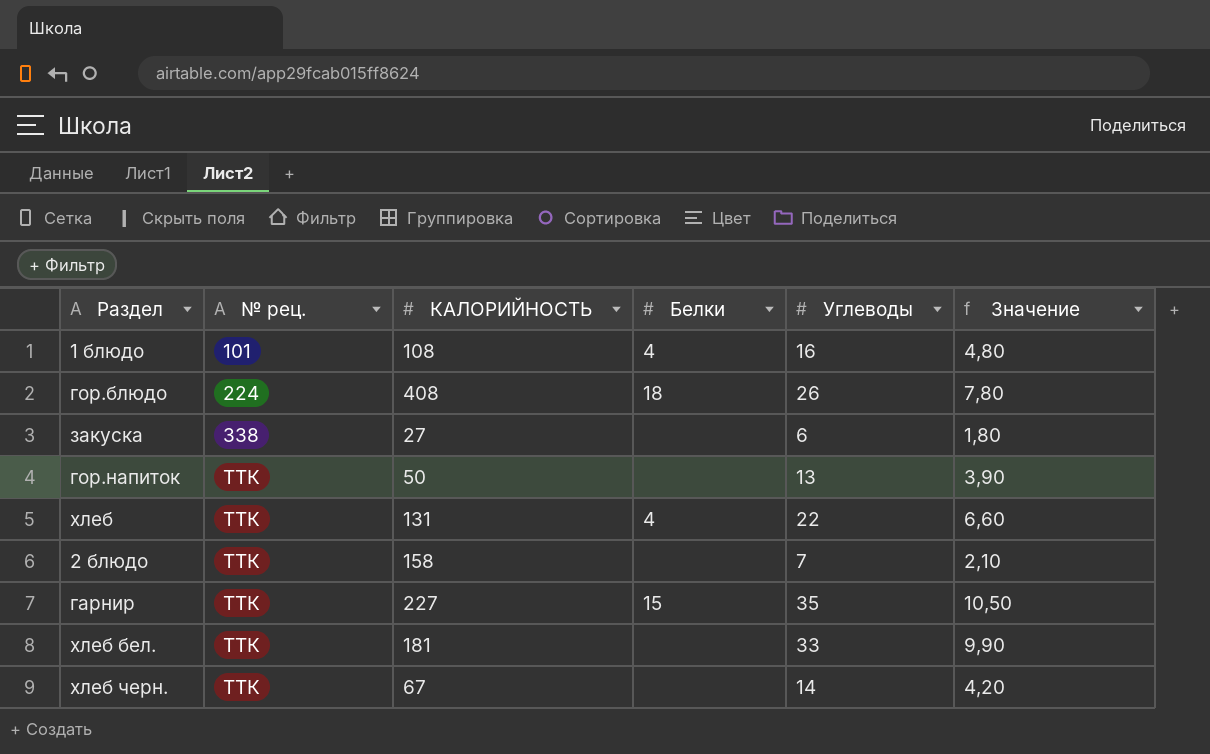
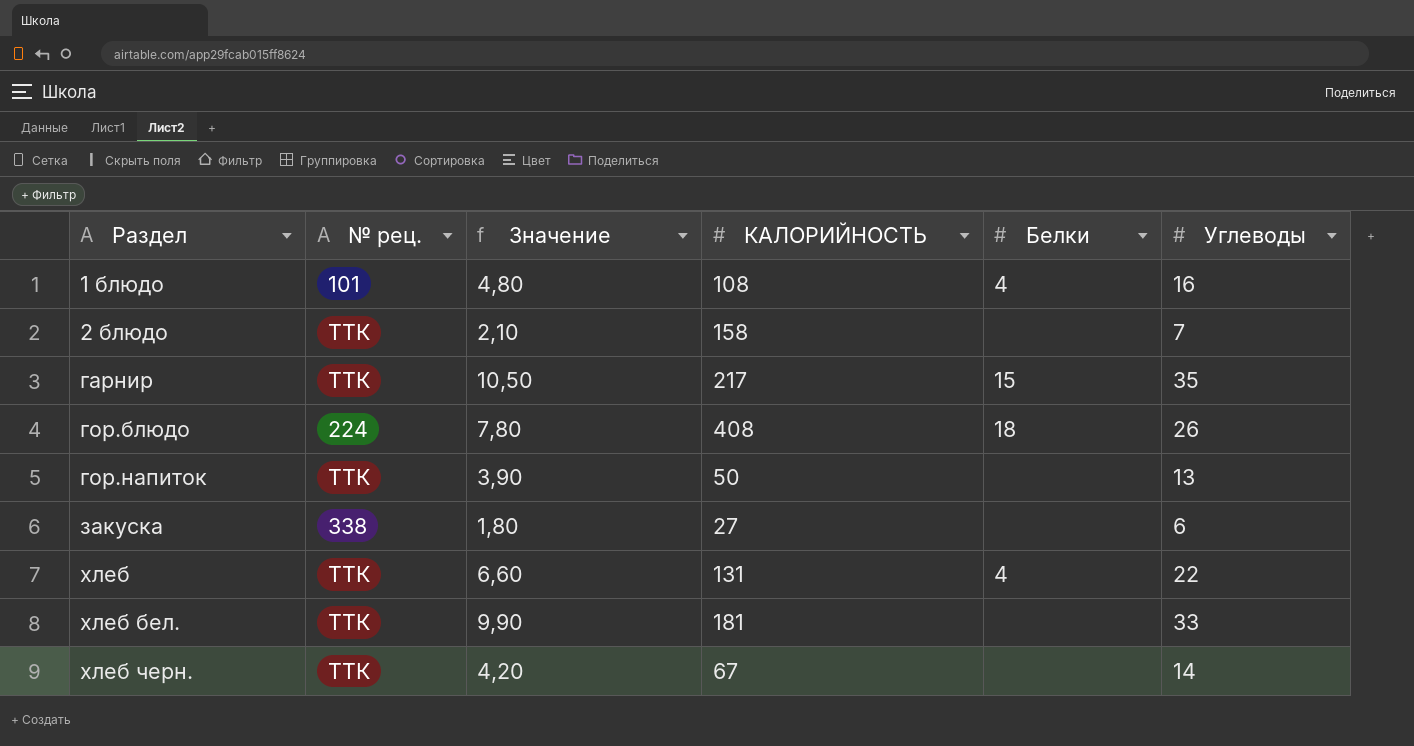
row order: № рец. ascending -> Раздел ascending
column Значение | position: 6 -> 3
гарнир | КАЛОРИЙНОСТЬ: 227 -> 217

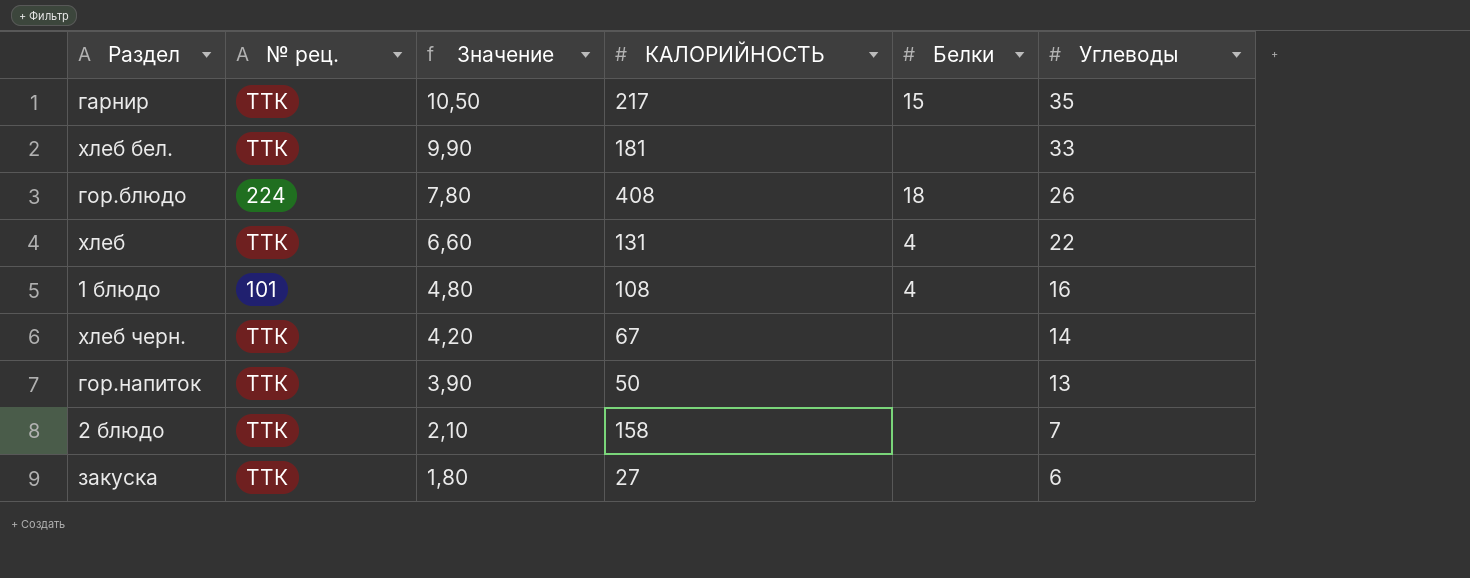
row order: Раздел ascending -> Значение descending
закуска | № рец.: 338 -> ТТК

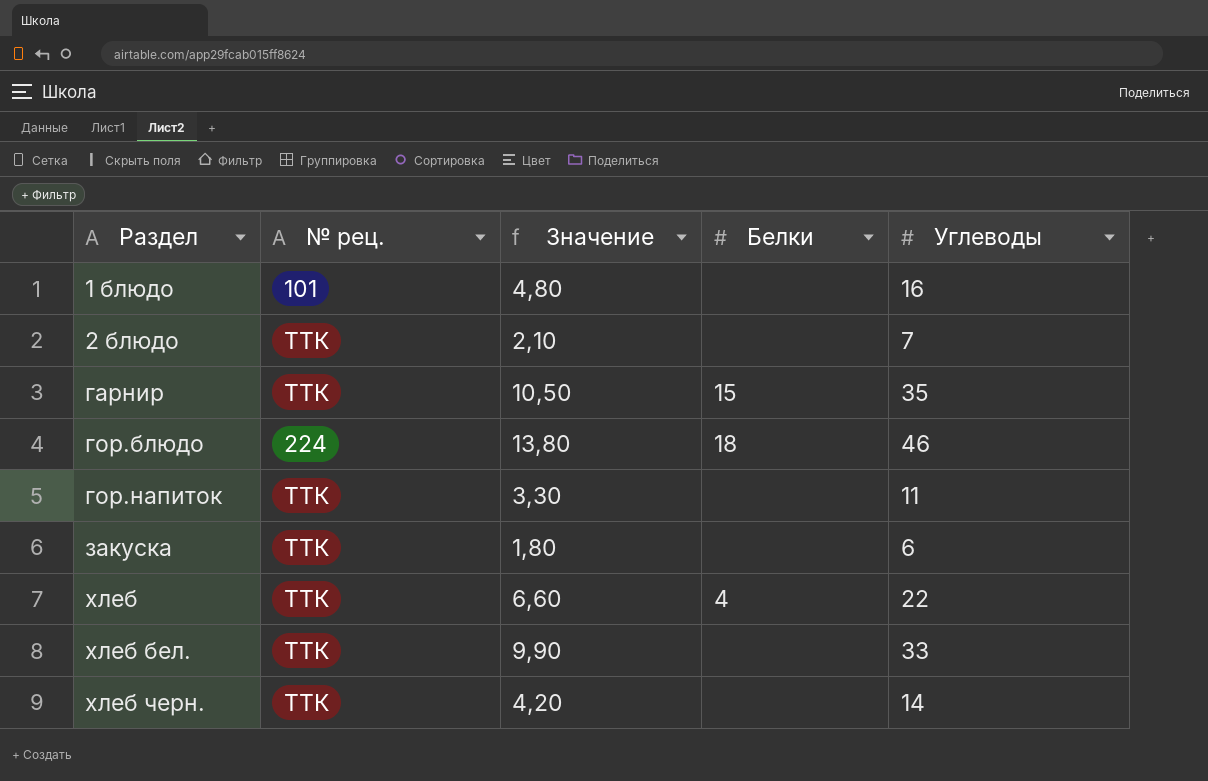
row order: Значение descending -> Раздел ascending
column КАЛОРИЙНОСТЬ | position: 4 -> none
1 блюдо | Белки: 4 -> none
гор.блюдо | Значение: 7,80 -> 13,80
гор.блюдо | Углеводы: 26 -> 46
гор.напиток | Значение: 3,90 -> 3,30
гор.напиток | Углеводы: 13 -> 11

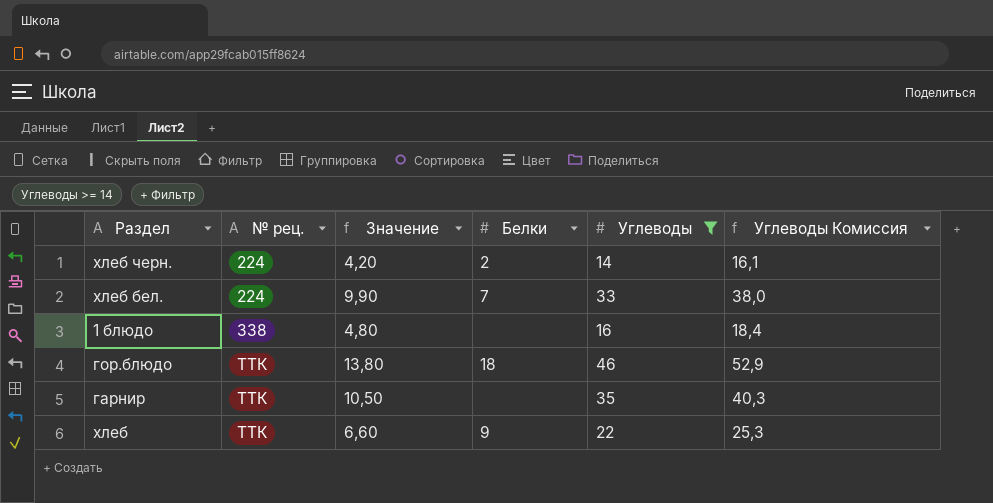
filter: none -> Углеводы >= 14
row order: Раздел ascending -> № рец. ascending
column Углеводы Комиссия | formula: none -> [Углеводы] * 1,15
хлеб черн. | № рец.: ТТК -> 224
хлеб черн. | Белки: none -> 2
хлеб бел. | № рец.: ТТК -> 224
хлеб бел. | Белки: none -> 7
1 блюдо | № рец.: 101 -> 338
гор.блюдо | № рец.: 224 -> ТТК
гарнир | Белки: 15 -> none
хлеб | Белки: 4 -> 9

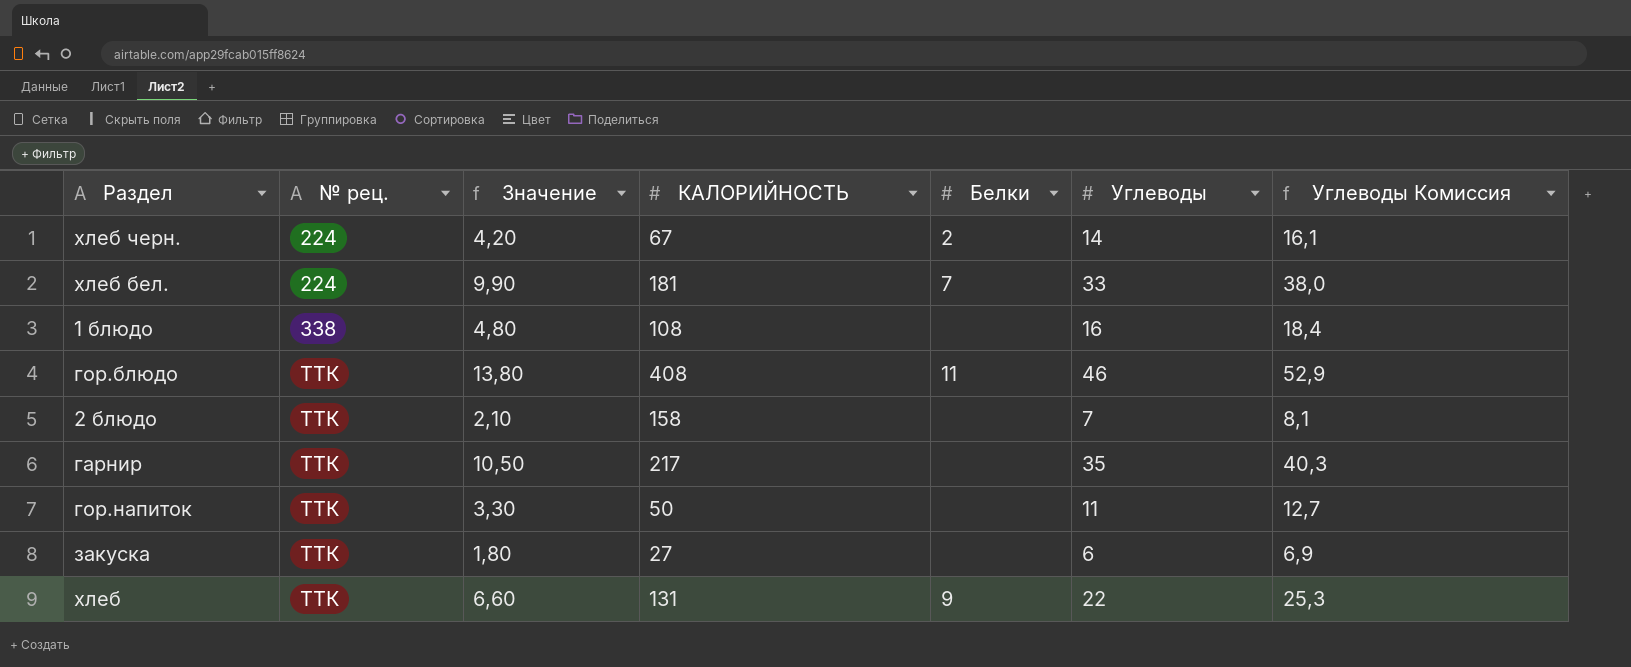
filter: Углеводы >= 14 -> none
column КАЛОРИЙНОСТЬ | position: none -> 4
гор.блюдо | Белки: 18 -> 11

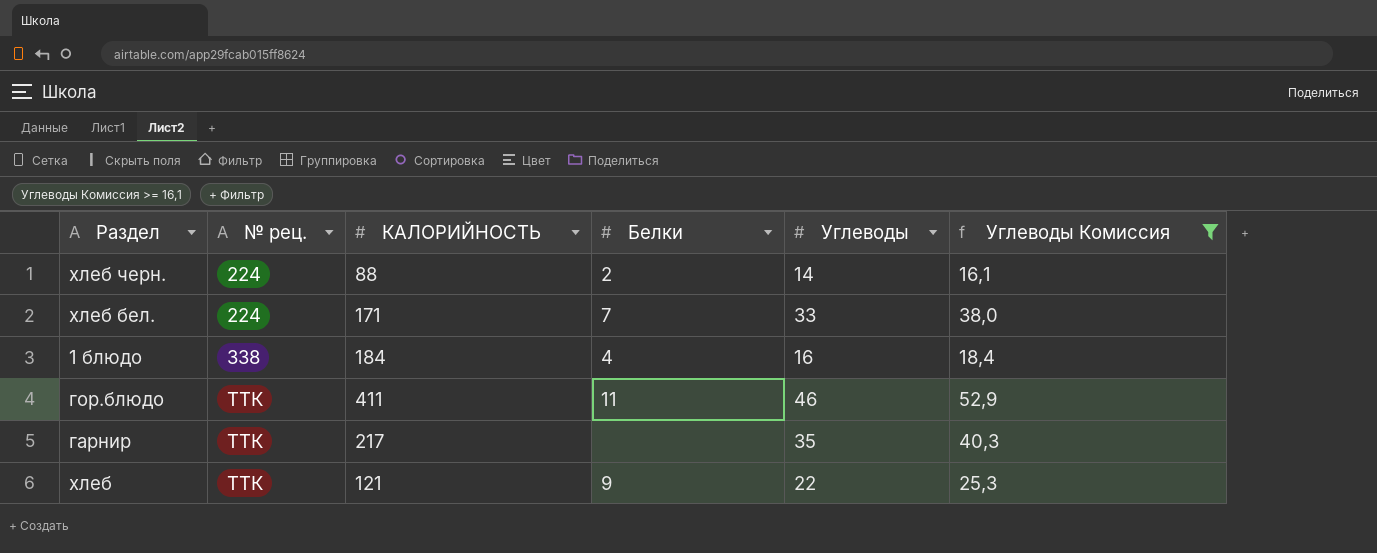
filter: none -> Углеводы Комиссия >= 16,1
column Значение | formula: [Углеводы] * 0,3 -> none
хлеб черн. | КАЛОРИЙНОСТЬ: 67 -> 88
хлеб бел. | КАЛОРИЙНОСТЬ: 181 -> 171
1 блюдо | КАЛОРИЙНОСТЬ: 108 -> 184
1 блюдо | Белки: none -> 4
гор.блюдо | КАЛОРИЙНОСТЬ: 408 -> 411
хлеб | КАЛОРИЙНОСТЬ: 131 -> 121

